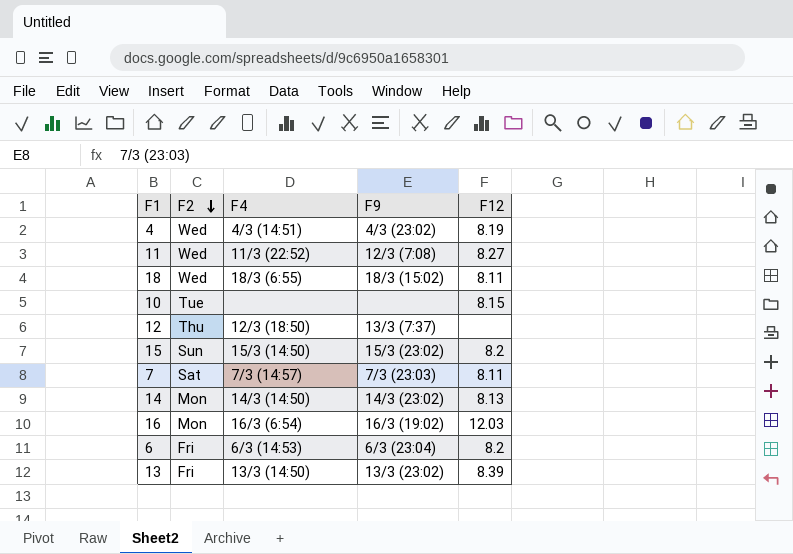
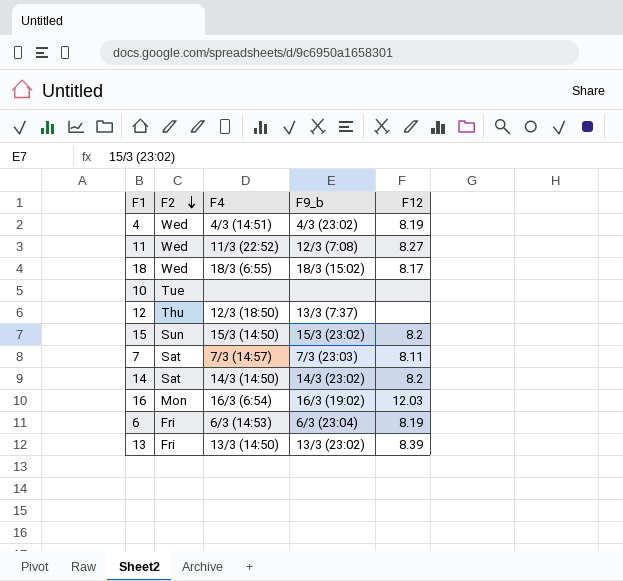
column name: F9 -> F9_b
18 | F12: 8.11 -> 8.17
10 | F12: 8.15 -> none
14 | F2: Mon -> Sat
14 | F12: 8.13 -> 8.2
6 | F12: 8.2 -> 8.19

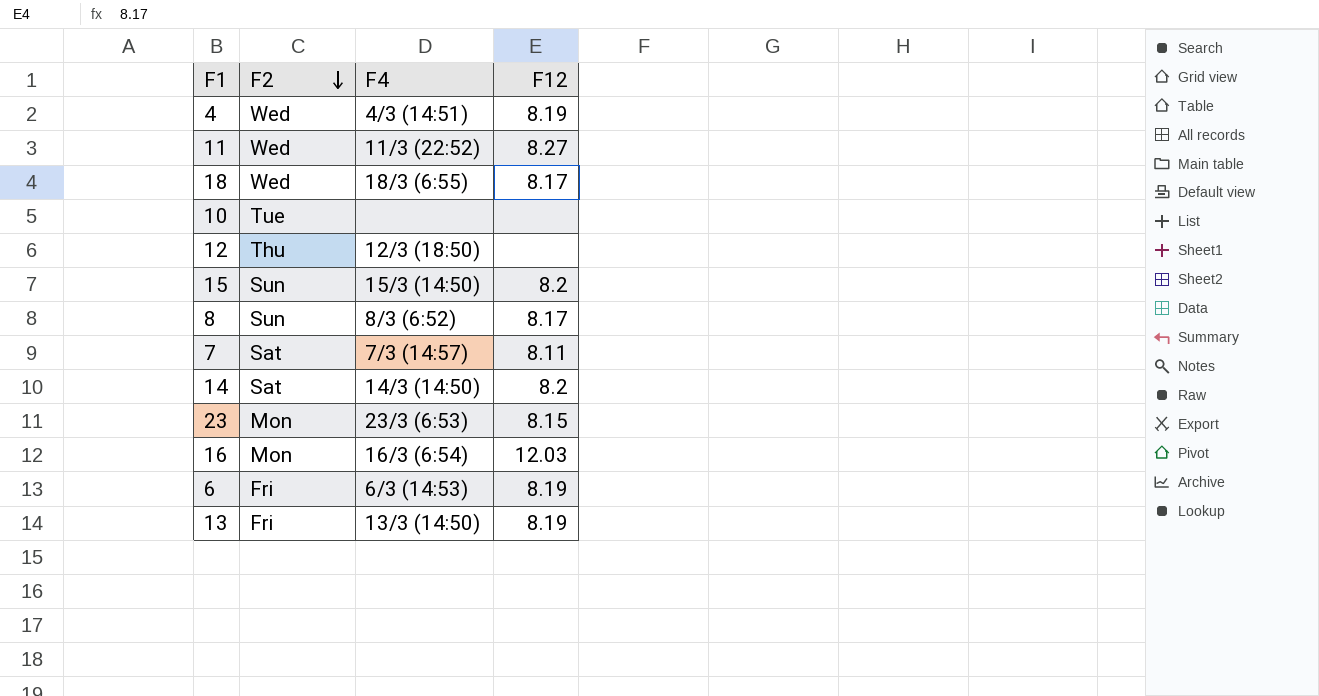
column F9_b | position: 4 -> none
row 8: none -> Sun | 8/3 (6:52) | 8.17
row 23: none -> Mon | 23/3 (6:53) | 8.15
13 | F12: 8.39 -> 8.19

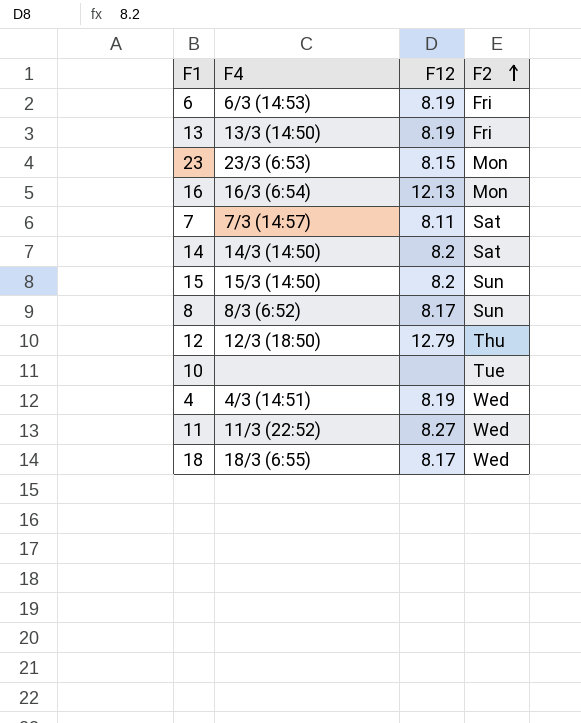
row order: F2 descending -> F2 ascending
column F2 | position: 2 -> 4
16 | F12: 12.03 -> 12.13
12 | F12: none -> 12.79

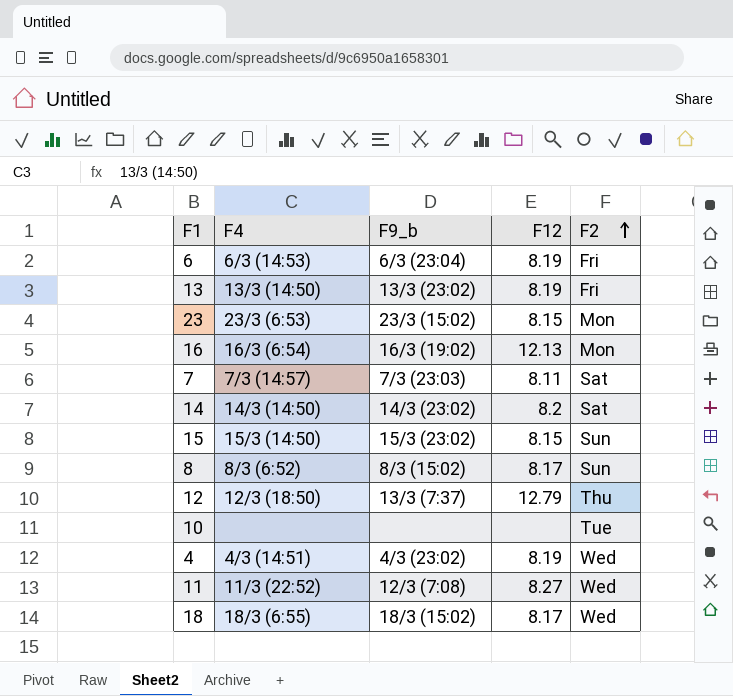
column F9_b | position: none -> 3
15 | F12: 8.2 -> 8.15

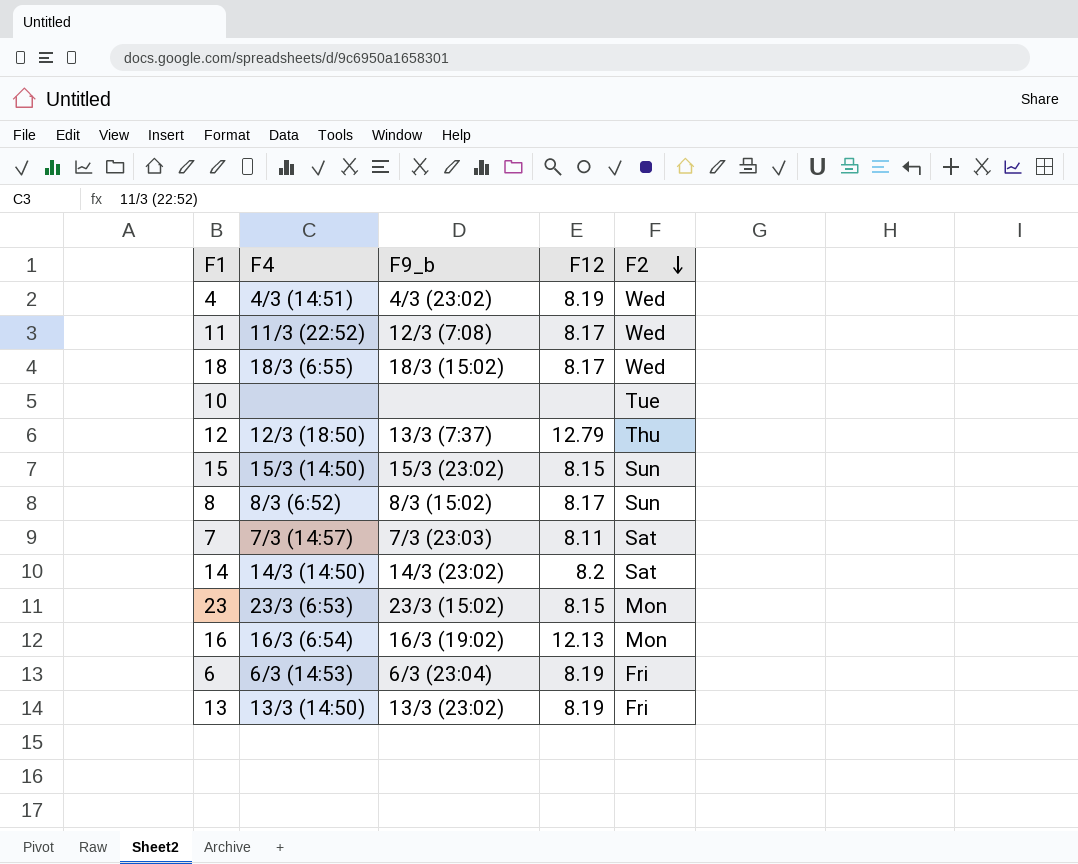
row order: F2 ascending -> F2 descending
11 | F12: 8.27 -> 8.17

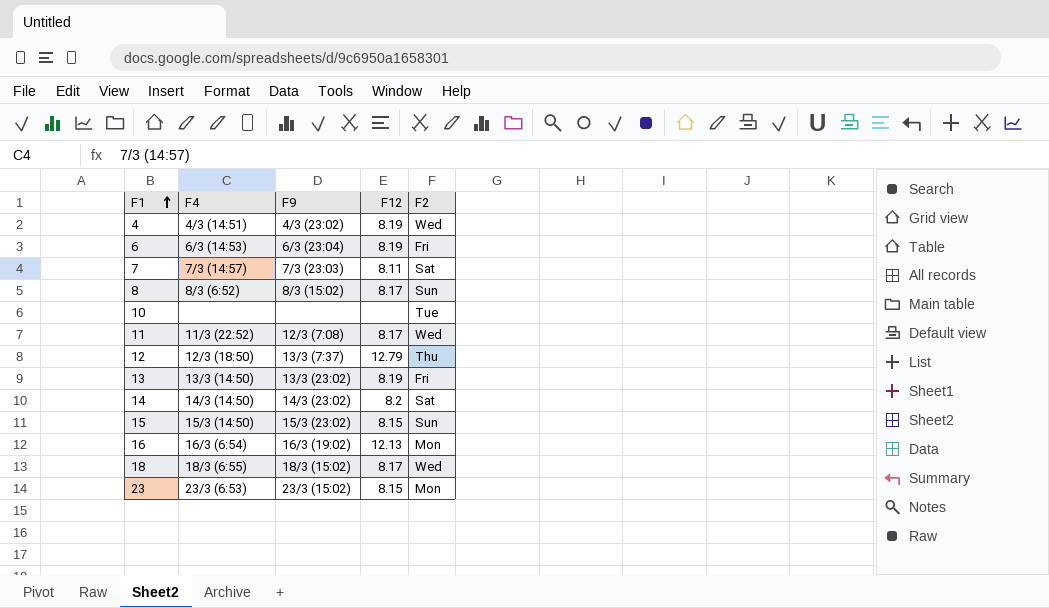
row order: F2 descending -> F1 ascending
column name: F9_b -> F9

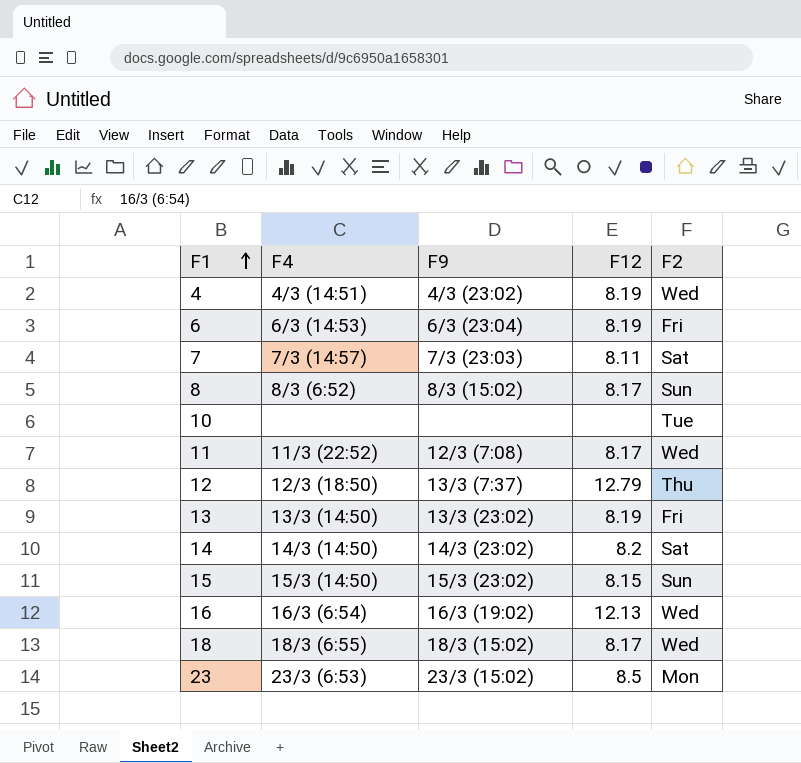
16 | F2: Mon -> Wed
23 | F12: 8.15 -> 8.5

